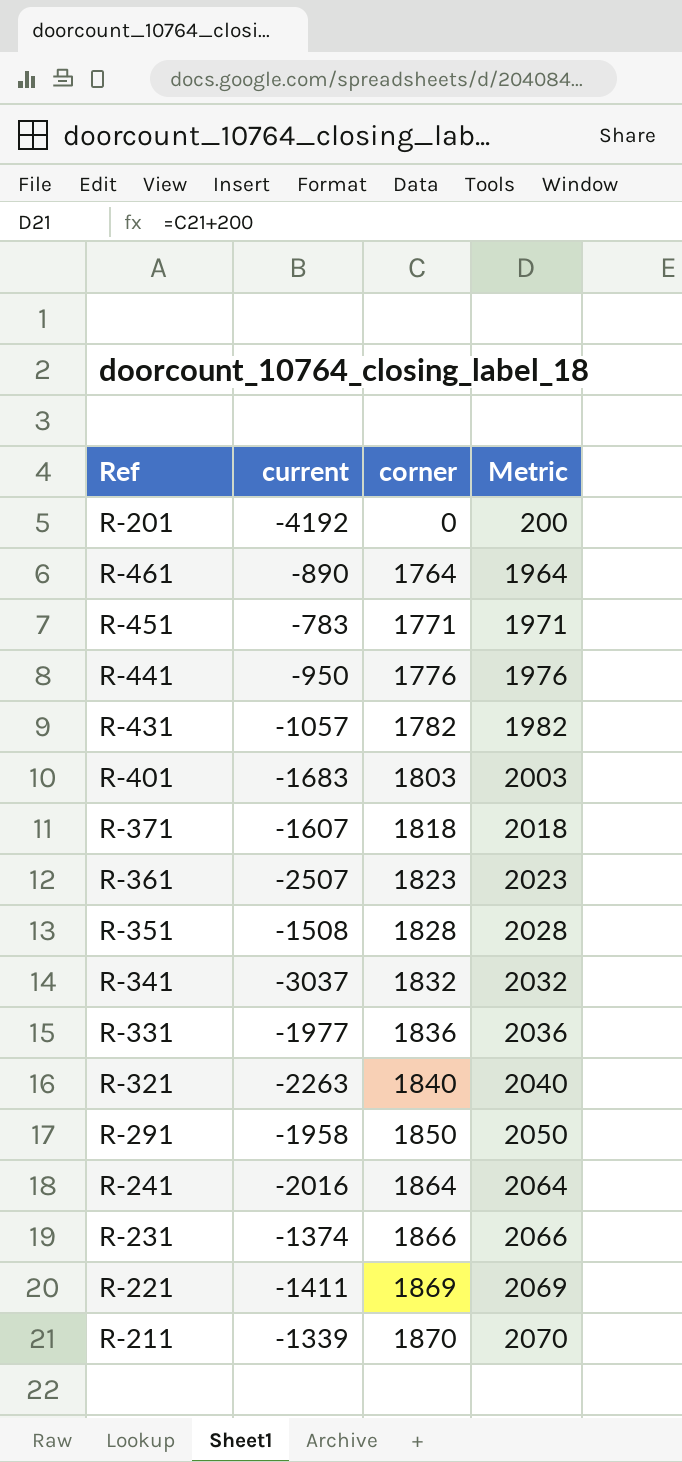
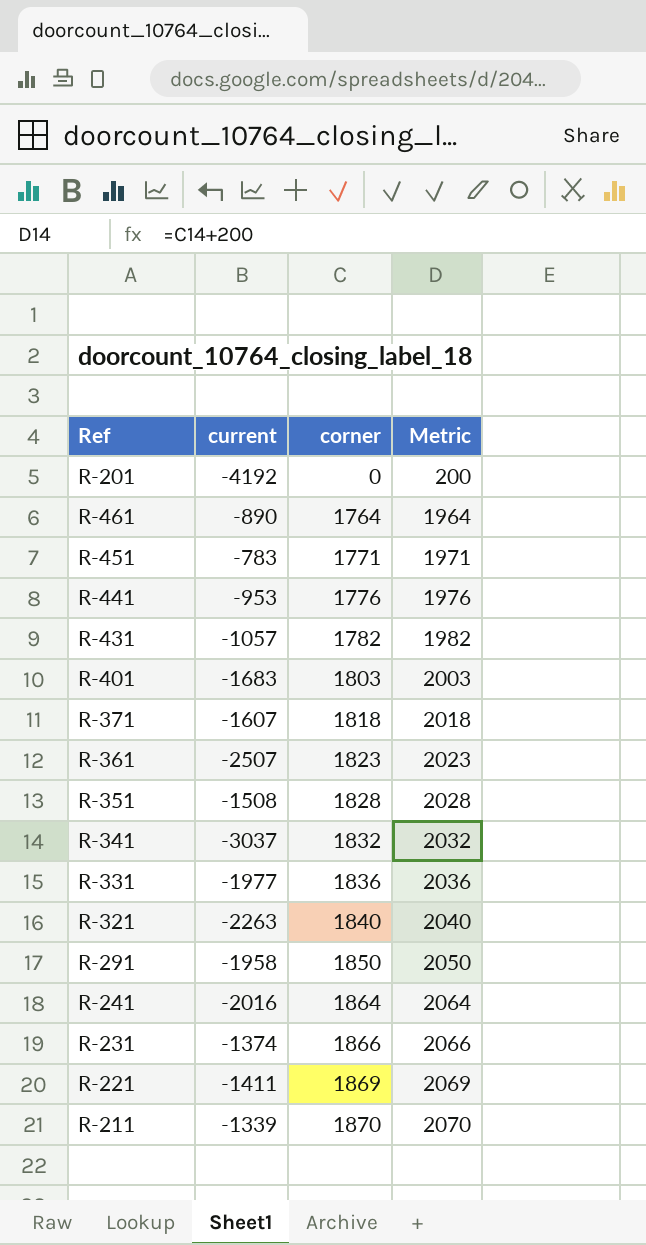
R-441 | current: -950 -> -953

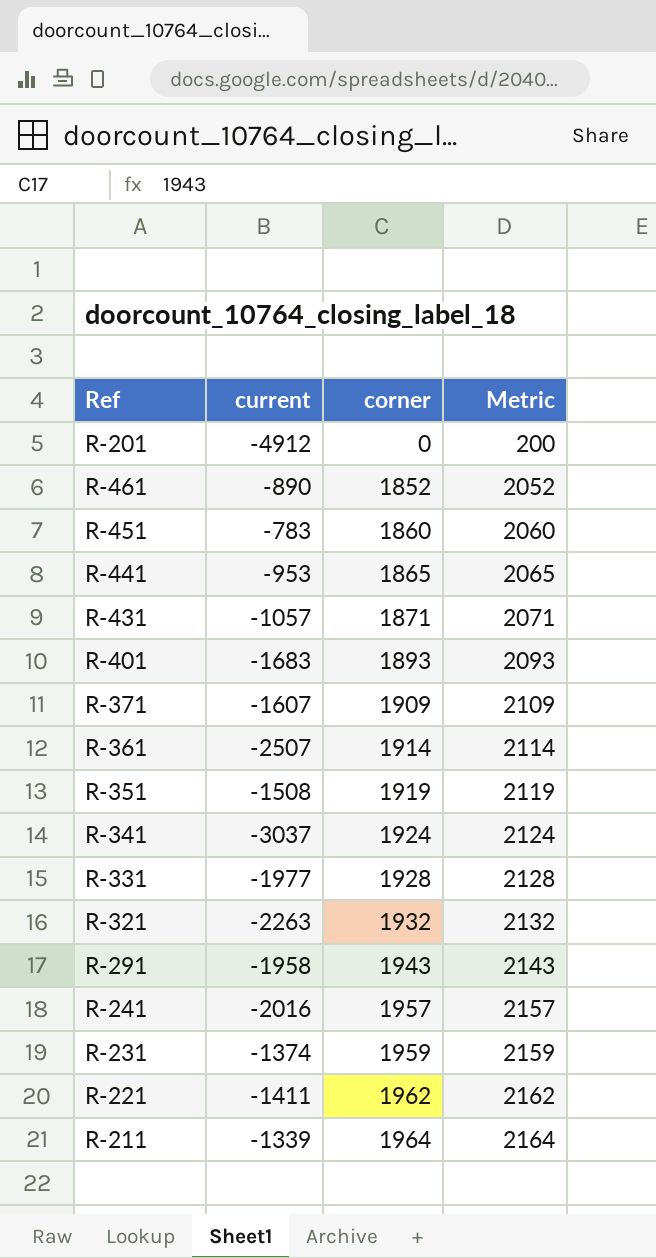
R-201 | current: -4192 -> -4912
R-461 | corner: 1764 -> 1852
R-461 | Metric: 1964 -> 2052
R-451 | corner: 1771 -> 1860
R-451 | Metric: 1971 -> 2060
R-441 | corner: 1776 -> 1865
R-441 | Metric: 1976 -> 2065
R-431 | corner: 1782 -> 1871
R-431 | Metric: 1982 -> 2071
R-401 | corner: 1803 -> 1893
R-401 | Metric: 2003 -> 2093
R-371 | corner: 1818 -> 1909
R-371 | Metric: 2018 -> 2109
R-361 | corner: 1823 -> 1914
R-361 | Metric: 2023 -> 2114
R-351 | corner: 1828 -> 1919
R-351 | Metric: 2028 -> 2119
R-341 | corner: 1832 -> 1924
R-341 | Metric: 2032 -> 2124
R-331 | corner: 1836 -> 1928
R-331 | Metric: 2036 -> 2128
R-321 | corner: 1840 -> 1932
R-321 | Metric: 2040 -> 2132
R-291 | corner: 1850 -> 1943
R-291 | Metric: 2050 -> 2143
R-241 | corner: 1864 -> 1957
R-241 | Metric: 2064 -> 2157
R-231 | corner: 1866 -> 1959
R-231 | Metric: 2066 -> 2159
R-221 | corner: 1869 -> 1962
R-221 | Metric: 2069 -> 2162
R-211 | corner: 1870 -> 1964
R-211 | Metric: 2070 -> 2164

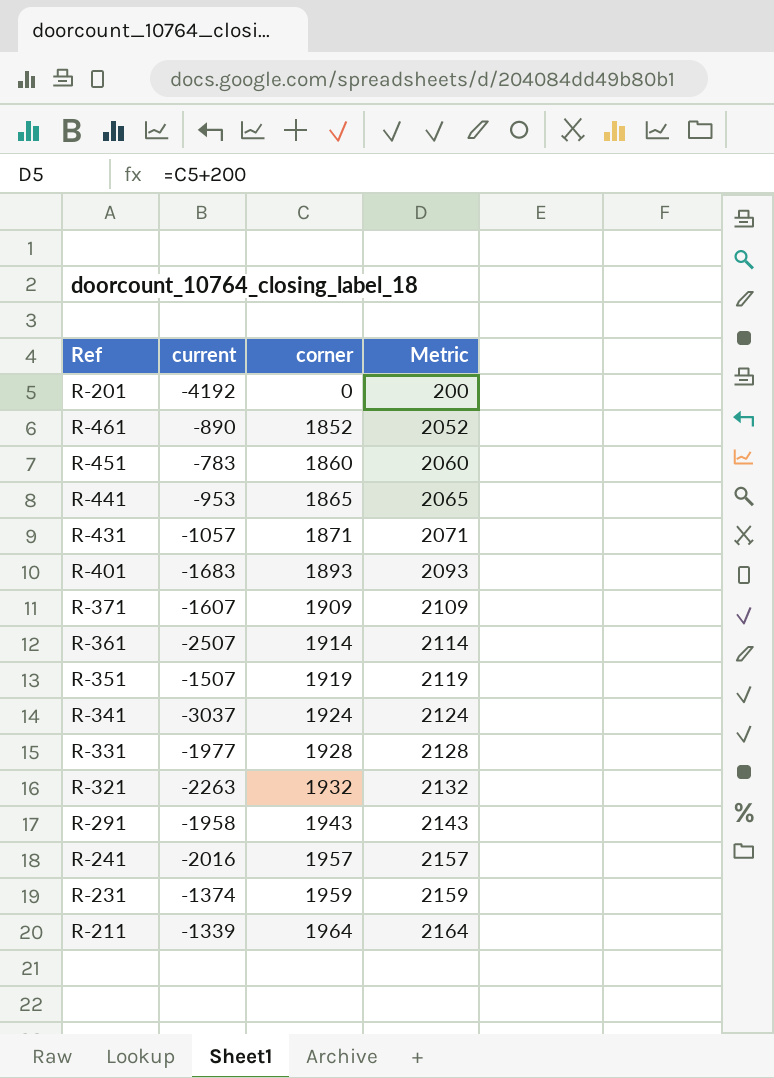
row R-221: -1411 | 1962 | 2162 -> none
R-201 | current: -4912 -> -4192
R-351 | current: -1508 -> -1507

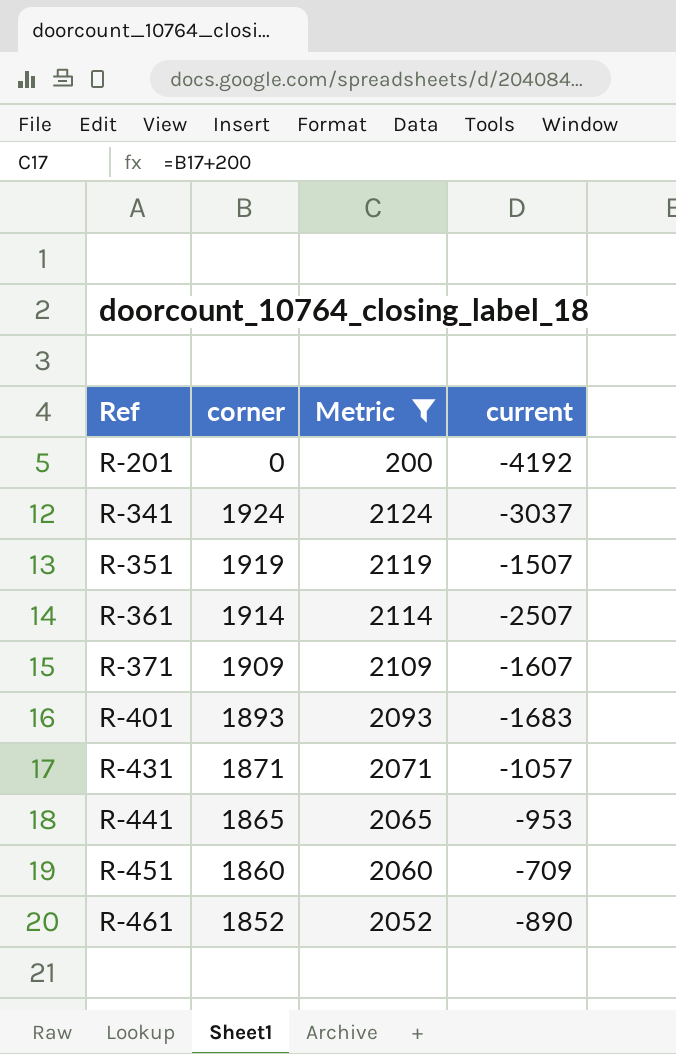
filter: none -> Metric <= 2124
row order: corner ascending -> Ref ascending
column current | position: 2 -> 4
R-451 | current: -783 -> -709

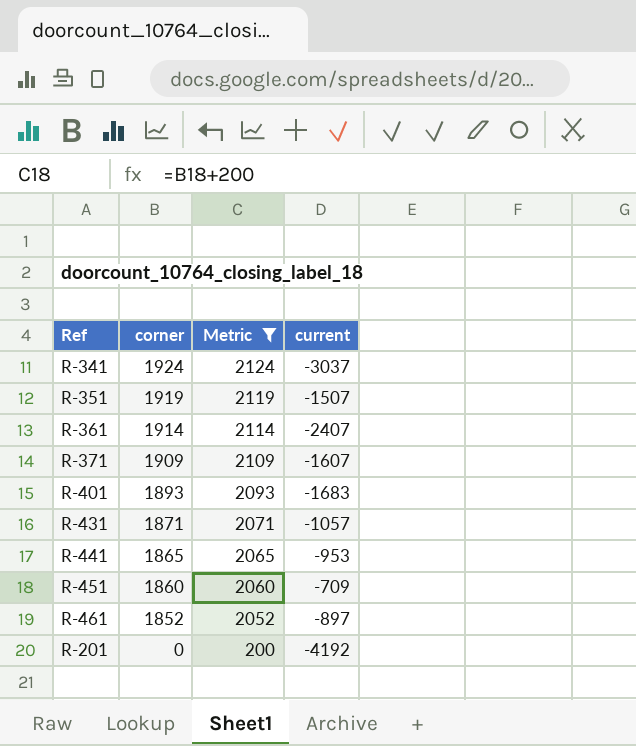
row order: Ref ascending -> corner descending
R-361 | current: -2507 -> -2407
R-461 | current: -890 -> -897

